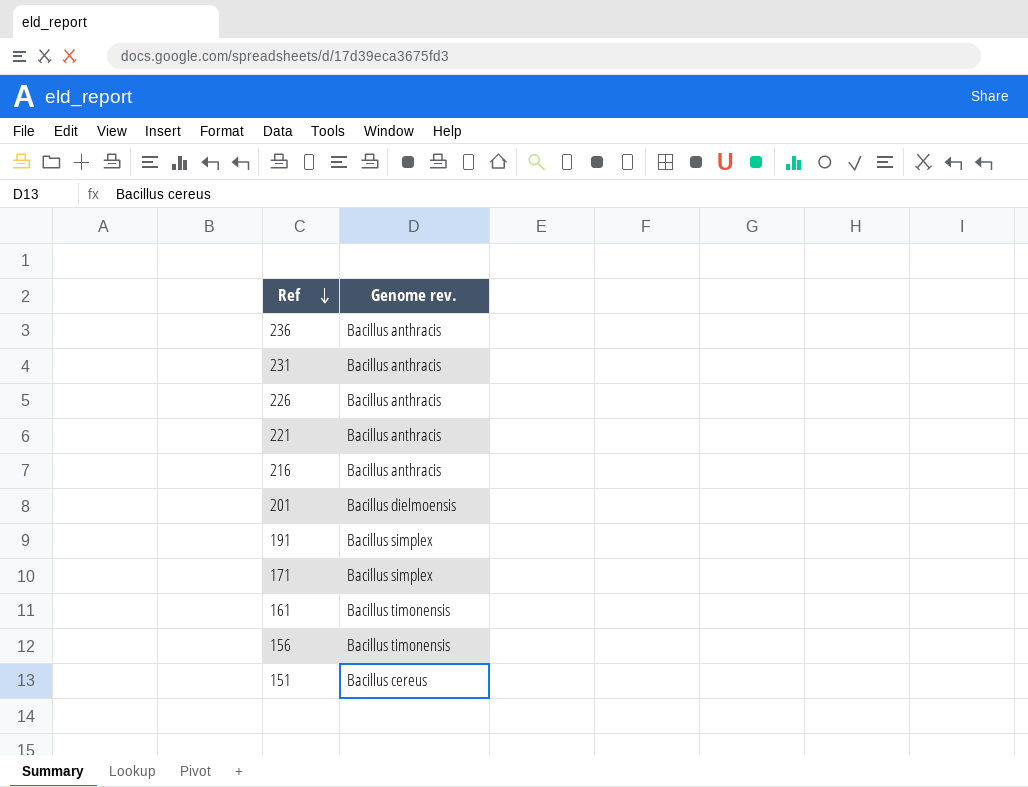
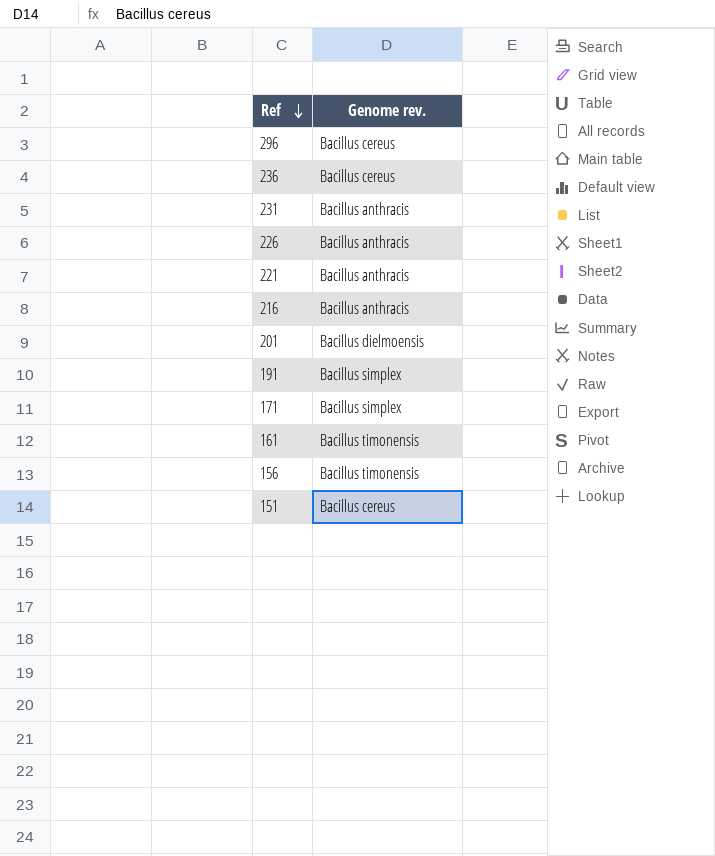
row 296: none -> Bacillus cereus
236 | Genome rev.: Bacillus anthracis -> Bacillus cereus

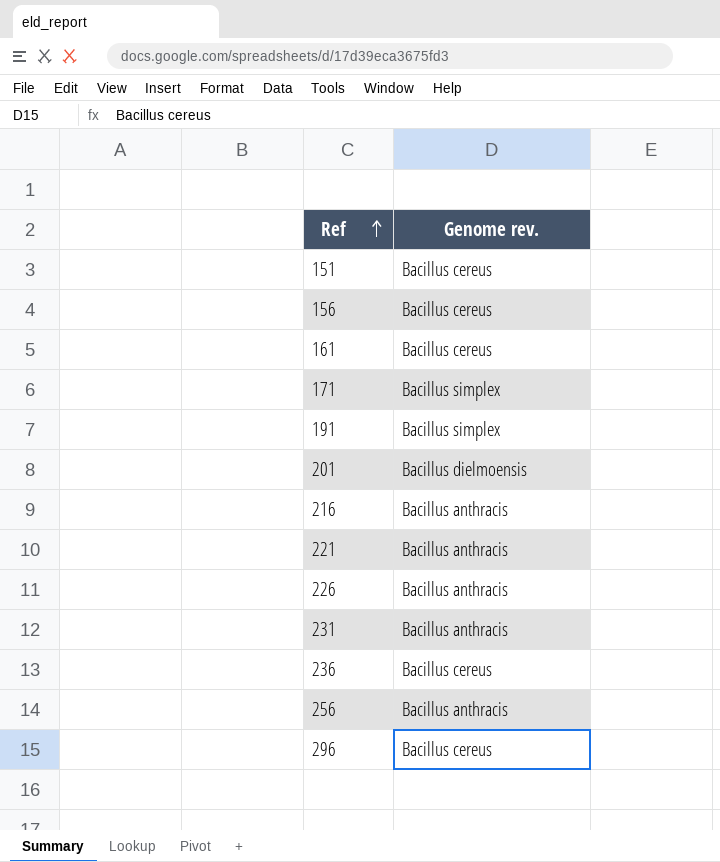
row order: Ref descending -> Ref ascending
156 | Genome rev.: Bacillus timonensis -> Bacillus cereus
161 | Genome rev.: Bacillus timonensis -> Bacillus cereus
row 256: none -> Bacillus anthracis

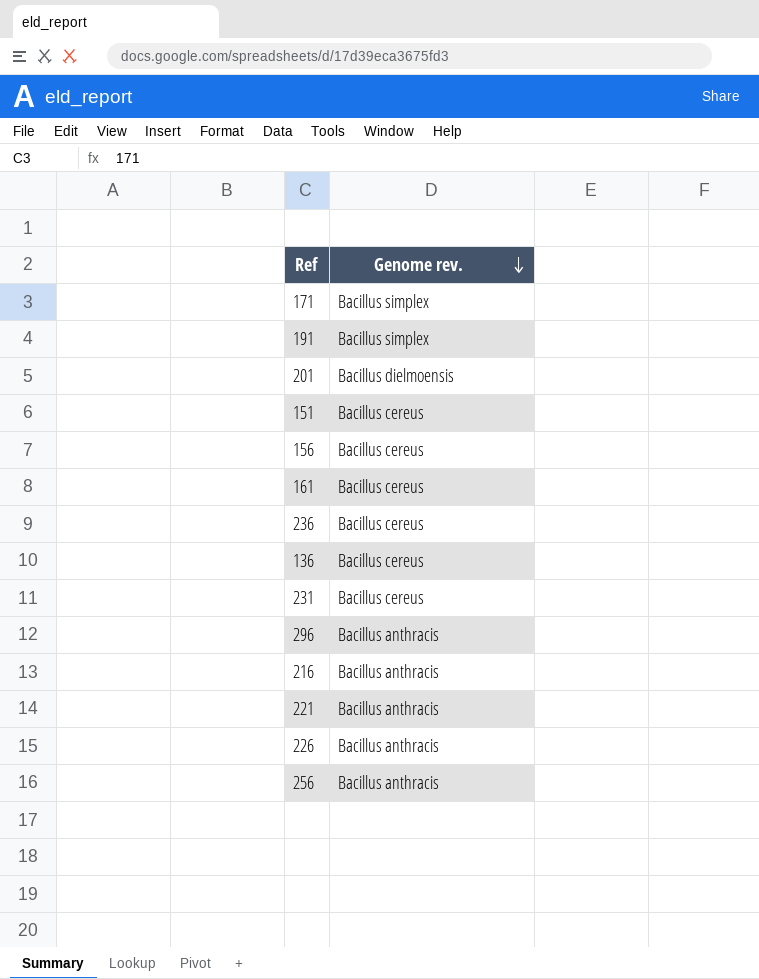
row order: Ref ascending -> Genome rev. descending
row 136: none -> Bacillus cereus
231 | Genome rev.: Bacillus anthracis -> Bacillus cereus
296 | Genome rev.: Bacillus cereus -> Bacillus anthracis

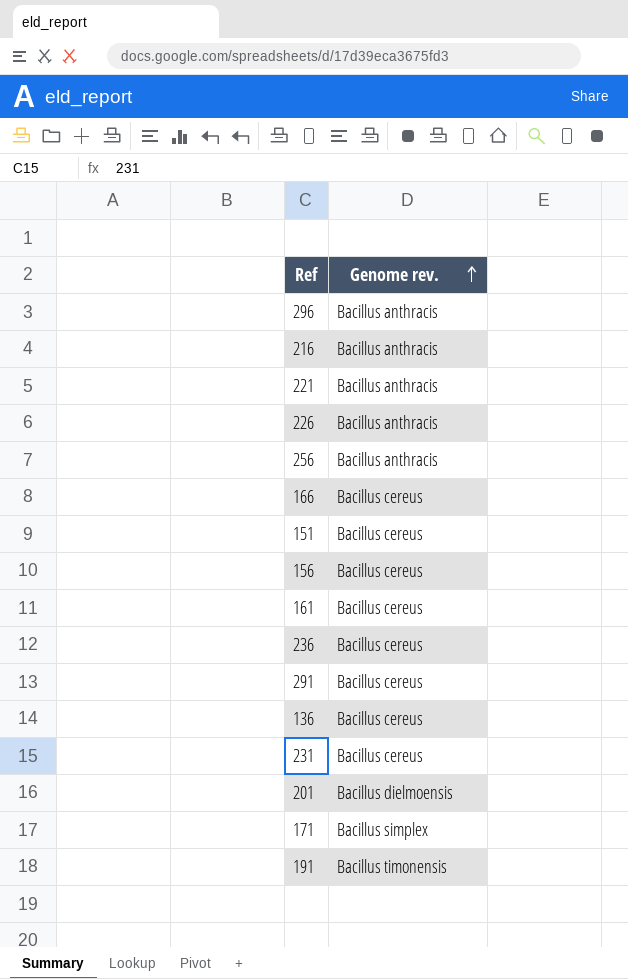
row order: Genome rev. descending -> Genome rev. ascending
row 166: none -> Bacillus cereus
row 291: none -> Bacillus cereus
191 | Genome rev.: Bacillus simplex -> Bacillus timonensis

